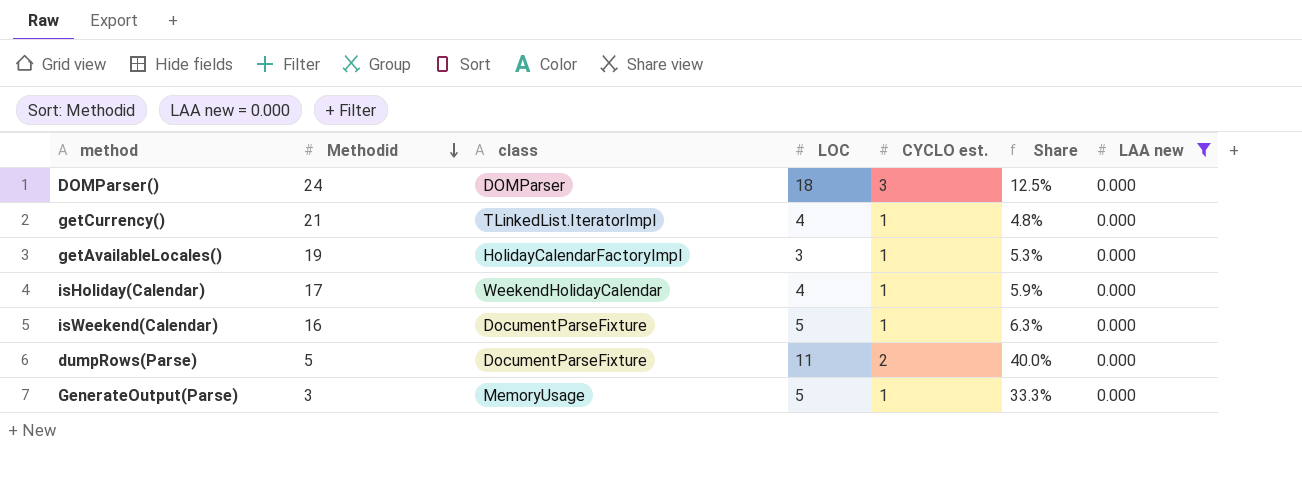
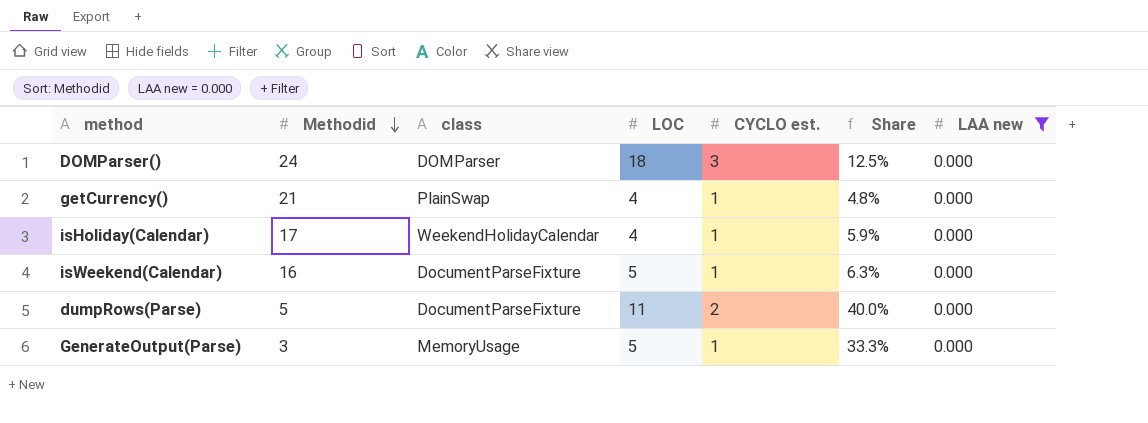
row getAvailableLocales(): 19 | HolidayCalendarFactoryImpl | 3 | 1 | 5.3% | 0.000 -> none
getCurrency() | class: TLinkedList.IteratorImpl -> PlainSwap

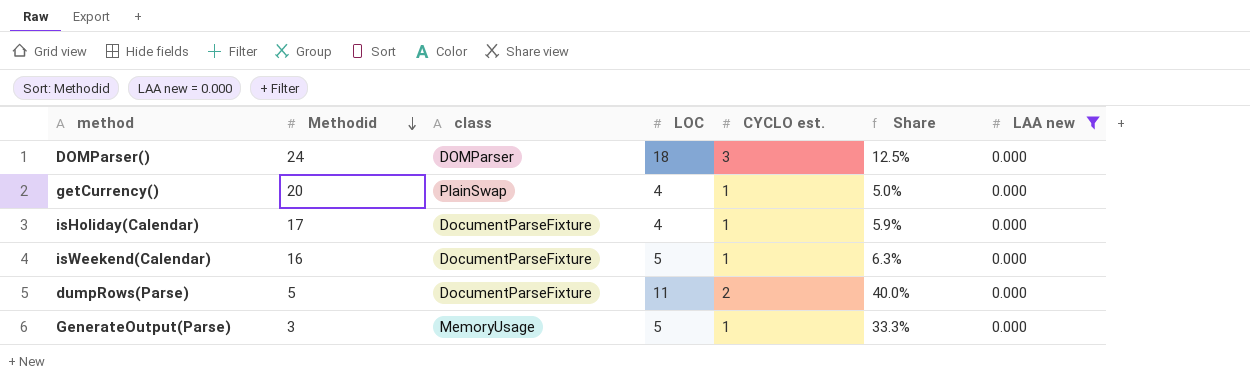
getCurrency() | Methodid: 21 -> 20
getCurrency() | Share: 4.8% -> 5.0%
isHoliday(Calendar) | class: WeekendHolidayCalendar -> DocumentParseFixture

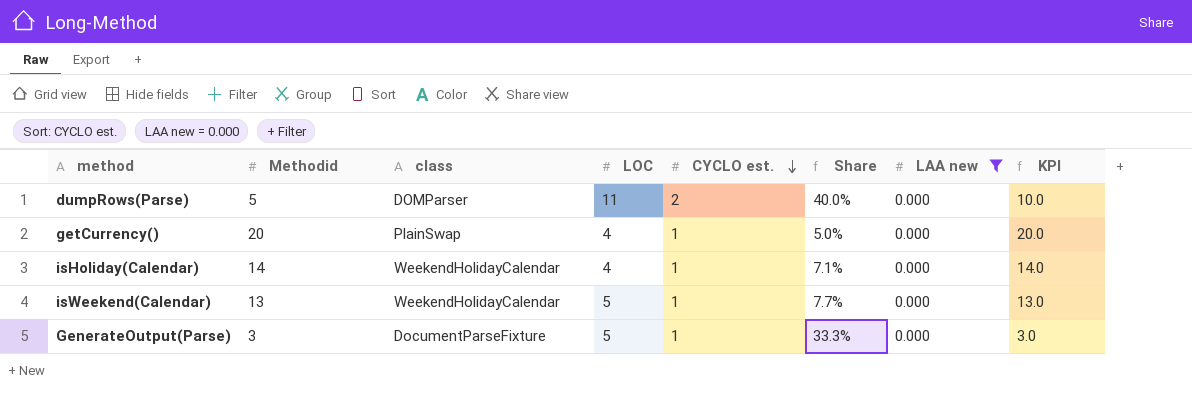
row order: Methodid descending -> CYCLO est. descending
column KPI | formula: none -> [Methodid] * [CYCLO est.]
row DOMParser(): 24 | DOMParser | 18 | 3 | 12.5% | 0.000 -> none
dumpRows(Parse) | class: DocumentParseFixture -> DOMParser
isHoliday(Calendar) | Methodid: 17 -> 14
isHoliday(Calendar) | class: DocumentParseFixture -> WeekendHolidayCalendar
isHoliday(Calendar) | Share: 5.9% -> 7.1%
isWeekend(Calendar) | Methodid: 16 -> 13
isWeekend(Calendar) | class: DocumentParseFixture -> WeekendHolidayCalendar
isWeekend(Calendar) | Share: 6.3% -> 7.7%
GenerateOutput(Parse) | class: MemoryUsage -> DocumentParseFixture

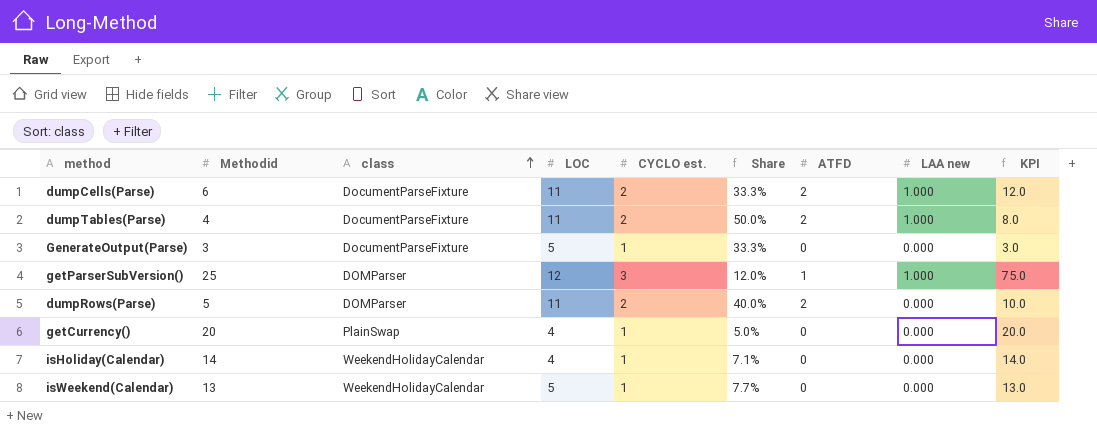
filter: LAA new = 0.000 -> none
row order: CYCLO est. descending -> class ascending
column ATFD | position: none -> 7

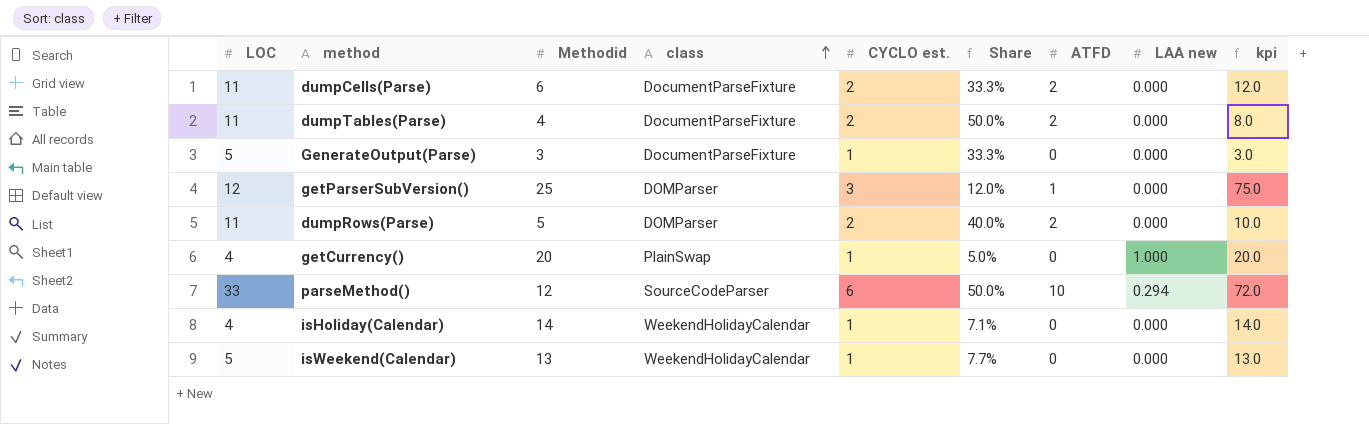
column LOC | position: 4 -> 1
column name: KPI -> kpi
dumpCells(Parse) | LAA new: 1.000 -> 0.000
dumpTables(Parse) | LAA new: 1.000 -> 0.000
getParserSubVersion() | LAA new: 1.000 -> 0.000
getCurrency() | LAA new: 0.000 -> 1.000
row parseMethod(): none -> 33 | 12 | SourceCodeParser | 6 | 50.0% | 10 | 0.294 | 72.0

